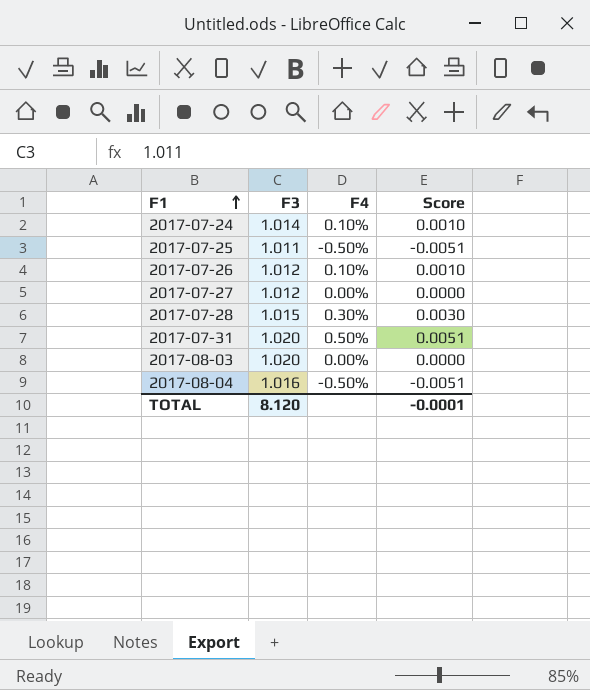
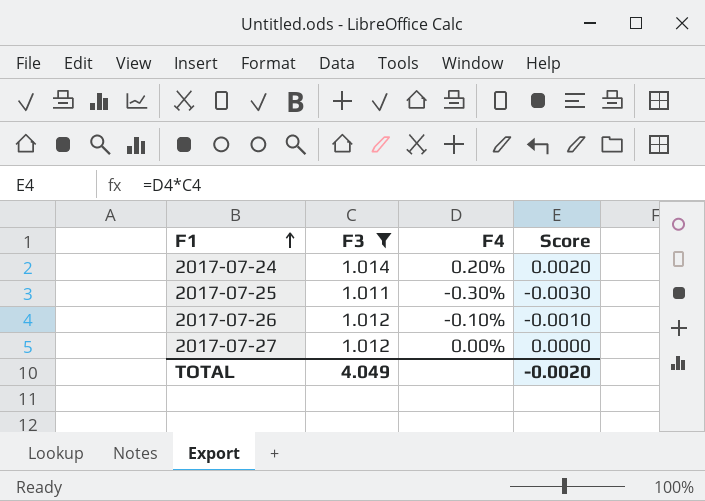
filter: none -> F3 <= 1.014
2017-07-24 | F4: 0.10% -> 0.20%
2017-07-24 | Score: 0.0010 -> 0.0020
2017-07-25 | F4: -0.50% -> -0.30%
2017-07-25 | Score: -0.0051 -> -0.0030
2017-07-26 | F4: 0.10% -> -0.10%
2017-07-26 | Score: 0.0010 -> -0.0010
TOTAL | F3: 8.120 -> 4.049
TOTAL | Score: -0.0001 -> -0.0020

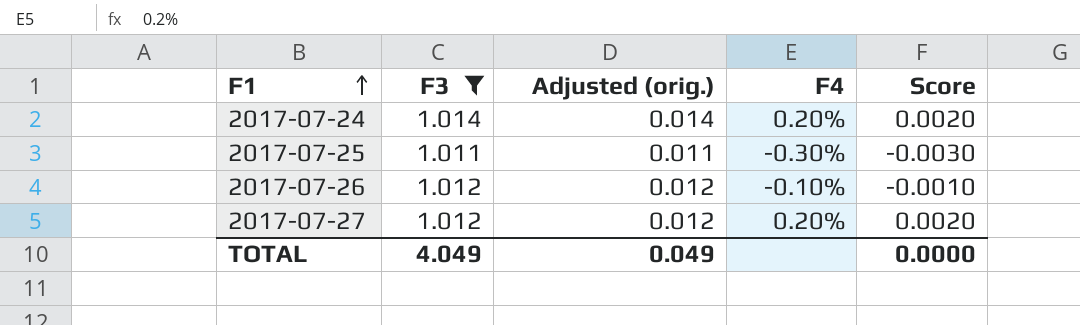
column Adjusted (orig.) | formula: none -> [F3] - 1
2017-07-27 | F4: 0.00% -> 0.20%
2017-07-27 | Score: 0.0000 -> 0.0020
TOTAL | Score: -0.0020 -> 0.0000

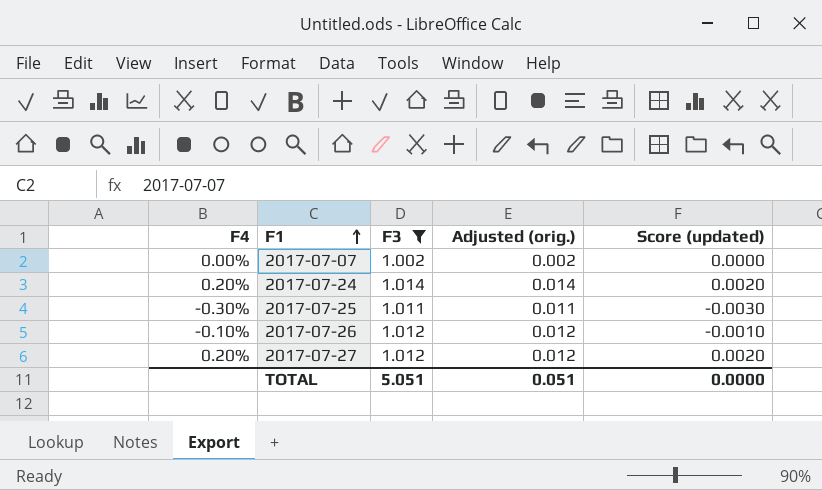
column F4 | position: 4 -> 1
column name: Score -> Score (updated)
row 2017-07-07: none -> 0.00% | 1.002 | 0.002 | 0.0000
TOTAL | F3: 4.049 -> 5.051
TOTAL | Adjusted (orig.): 0.049 -> 0.051

